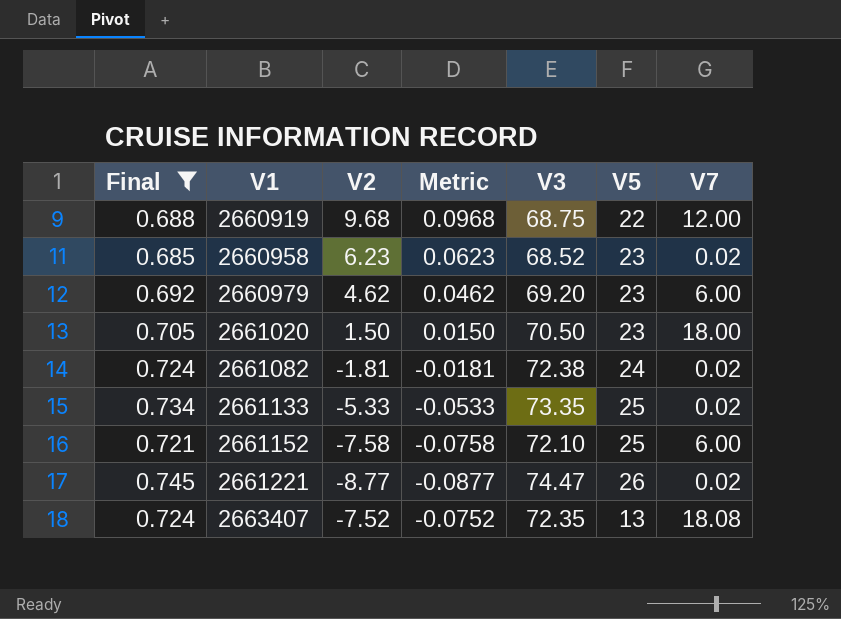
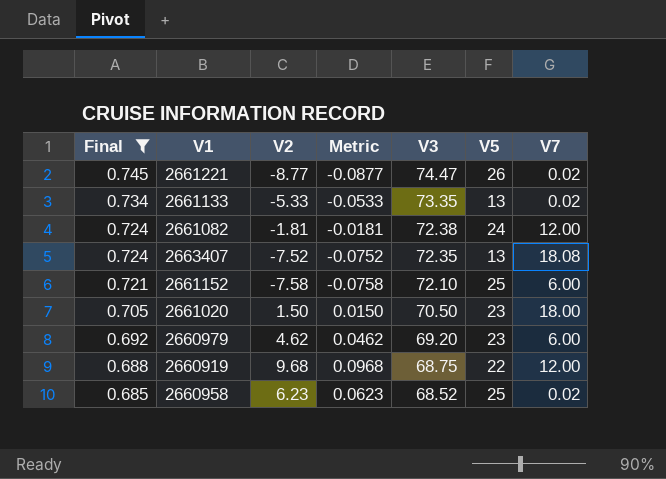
row order: V1 ascending -> Final descending
2661133 | V5: 25 -> 13
2661082 | V7: 0.02 -> 12.00
2660958 | V5: 23 -> 25

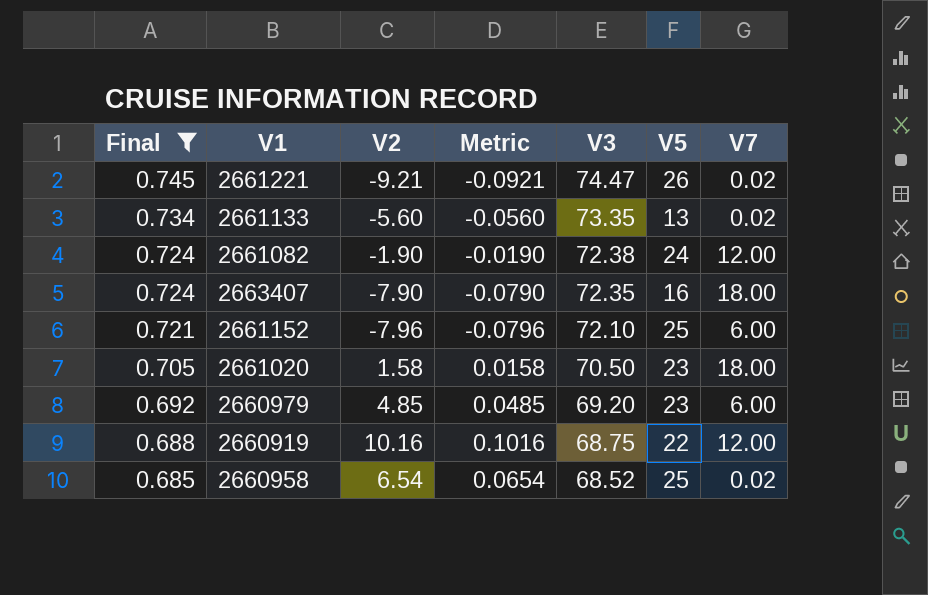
2661221 | V2: -8.77 -> -9.21
2661221 | Metric: -0.0877 -> -0.0921
2661133 | V2: -5.33 -> -5.60
2661133 | Metric: -0.0533 -> -0.0560
2661082 | V2: -1.81 -> -1.90
2661082 | Metric: -0.0181 -> -0.0190
2663407 | V2: -7.52 -> -7.90
2663407 | Metric: -0.0752 -> -0.0790
2663407 | V5: 13 -> 16
2663407 | V7: 18.08 -> 18.00
2661152 | V2: -7.58 -> -7.96
2661152 | Metric: -0.0758 -> -0.0796
2661020 | V2: 1.50 -> 1.58
2661020 | Metric: 0.0150 -> 0.0158
2660979 | V2: 4.62 -> 4.85
2660979 | Metric: 0.0462 -> 0.0485
2660919 | V2: 9.68 -> 10.16
2660919 | Metric: 0.0968 -> 0.1016
2660958 | V2: 6.23 -> 6.54
2660958 | Metric: 0.0623 -> 0.0654

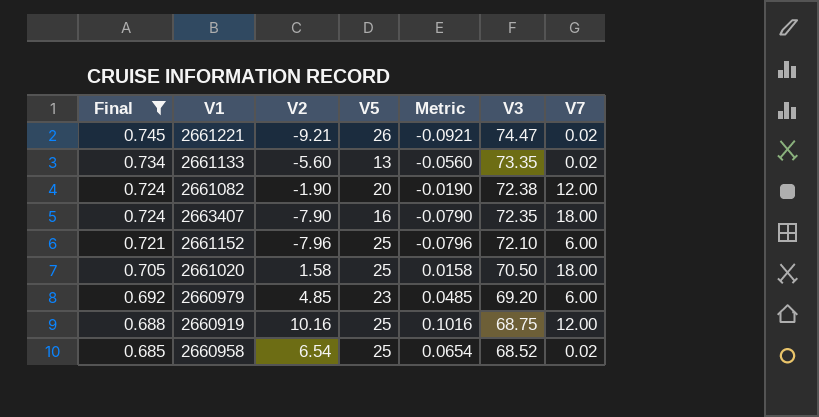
column V5 | position: 6 -> 4
2661082 | V5: 24 -> 20
2661020 | V5: 23 -> 25
2660919 | V5: 22 -> 25

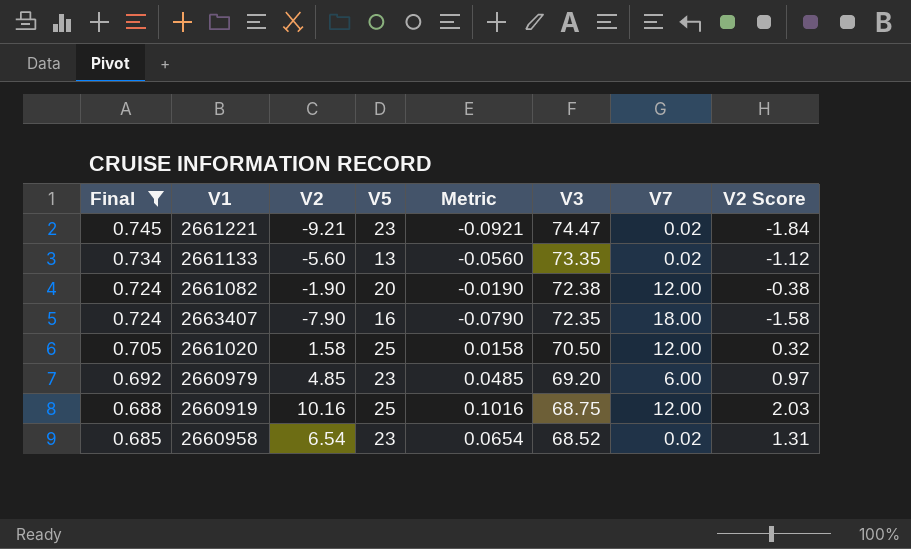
column V2 Score | formula: none -> [V2] * 0.2
row 2661152: 0.721 | -7.96 | 25 | -0.0796 | 72.10 | 6.00 -> none
2661221 | V5: 26 -> 23
2661020 | V7: 18.00 -> 12.00
2660958 | V5: 25 -> 23

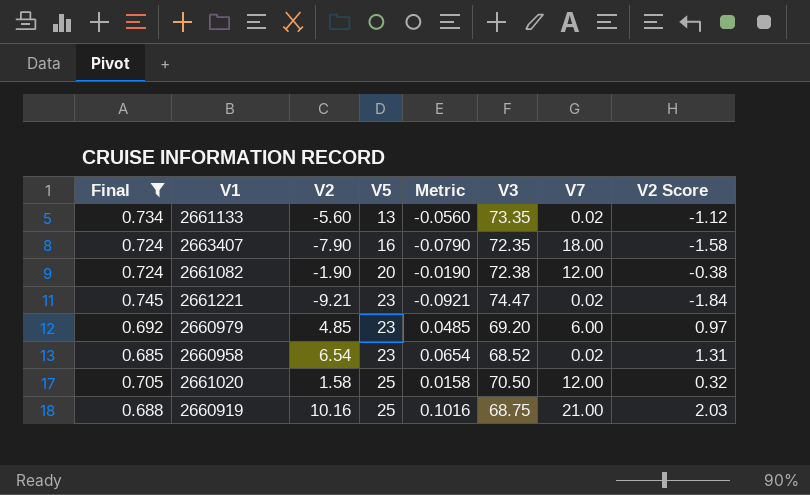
row order: Final descending -> V5 ascending
2660919 | V7: 12.00 -> 21.00

